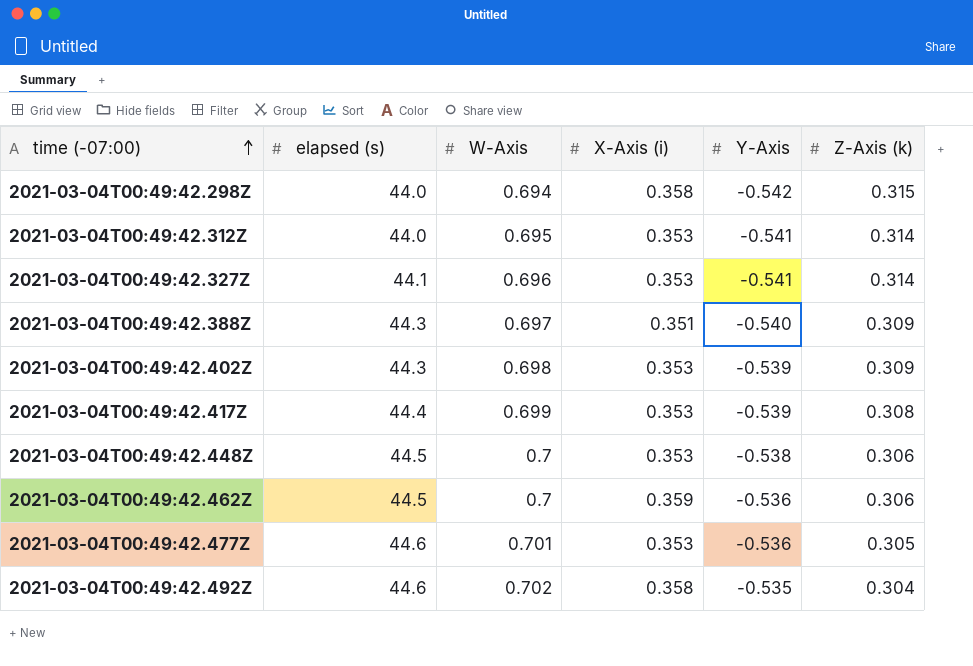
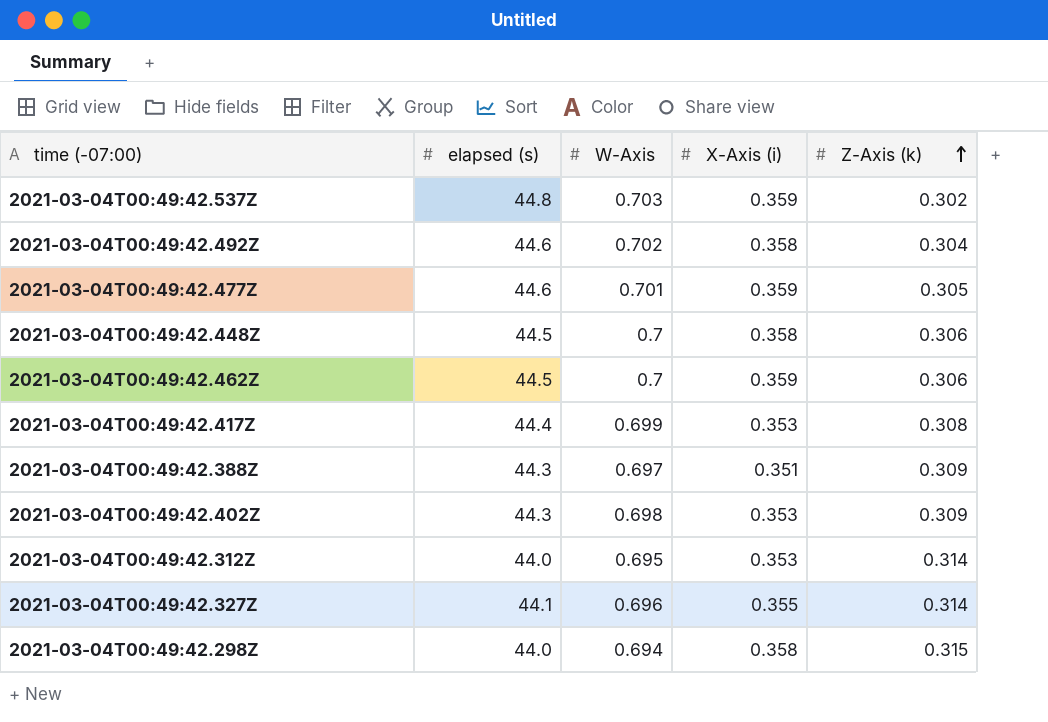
row order: time (-07:00) ascending -> Z-Axis (k) ascending
column Y-Axis | position: 5 -> none
row 2021-03-04T00:49:42.537Z: none -> 44.8 | 0.703 | 0.359 | 0.302
2021-03-04T00:49:42.477Z | X-Axis (i): 0.353 -> 0.359
2021-03-04T00:49:42.448Z | X-Axis (i): 0.353 -> 0.358
2021-03-04T00:49:42.327Z | X-Axis (i): 0.353 -> 0.355

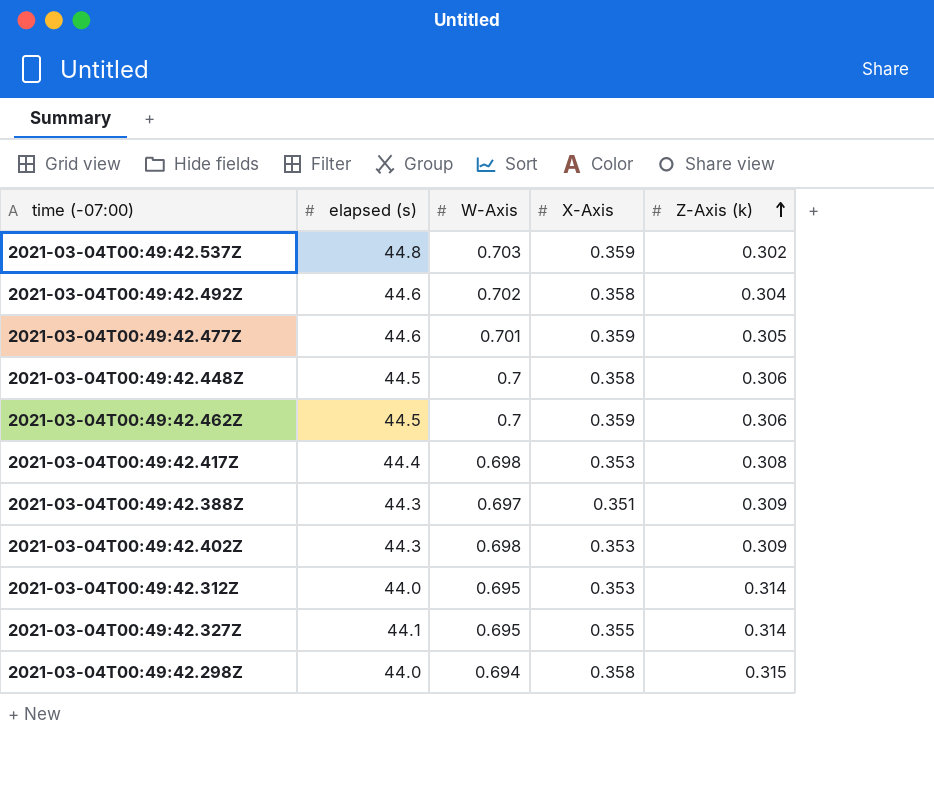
column name: X-Axis (i) -> X-Axis
2021-03-04T00:49:42.417Z | W-Axis: 0.699 -> 0.698
2021-03-04T00:49:42.327Z | W-Axis: 0.696 -> 0.695

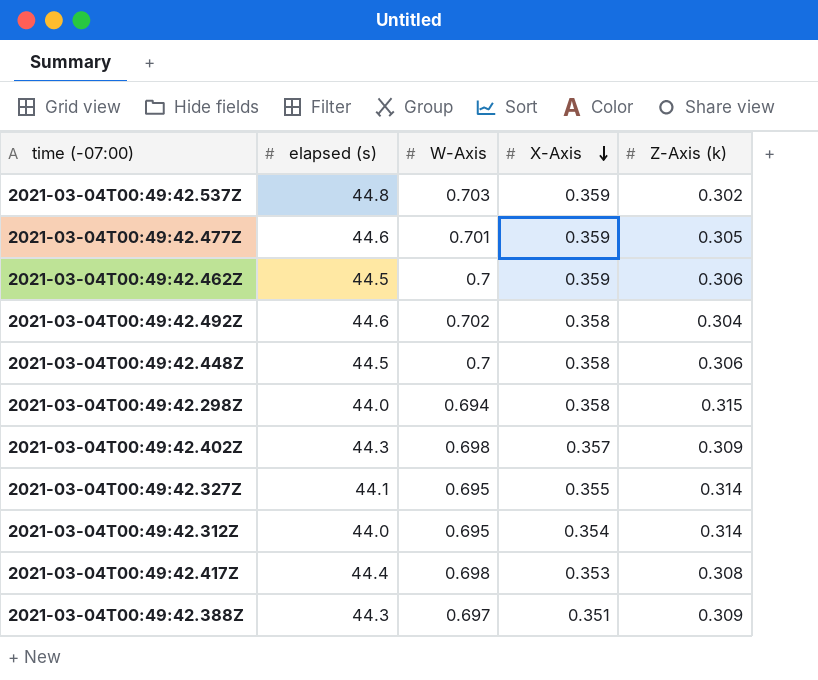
row order: Z-Axis (k) ascending -> X-Axis descending
2021-03-04T00:49:42.402Z | X-Axis: 0.353 -> 0.357
2021-03-04T00:49:42.312Z | X-Axis: 0.353 -> 0.354

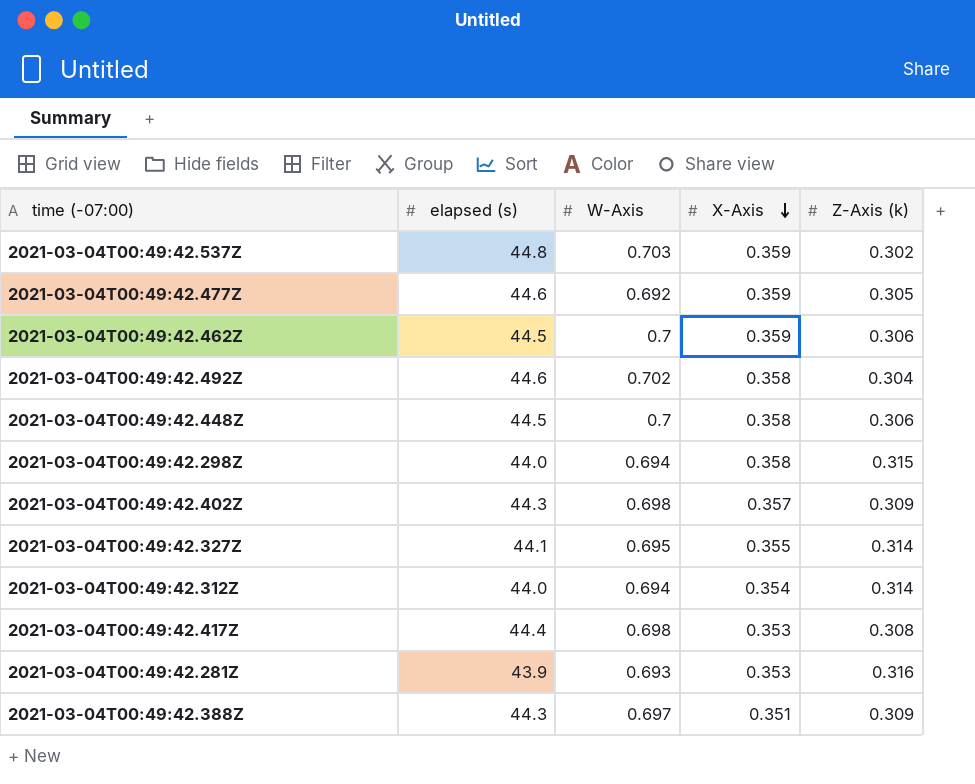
2021-03-04T00:49:42.477Z | W-Axis: 0.701 -> 0.692
2021-03-04T00:49:42.312Z | W-Axis: 0.695 -> 0.694
row 2021-03-04T00:49:42.281Z: none -> 43.9 | 0.693 | 0.353 | 0.316

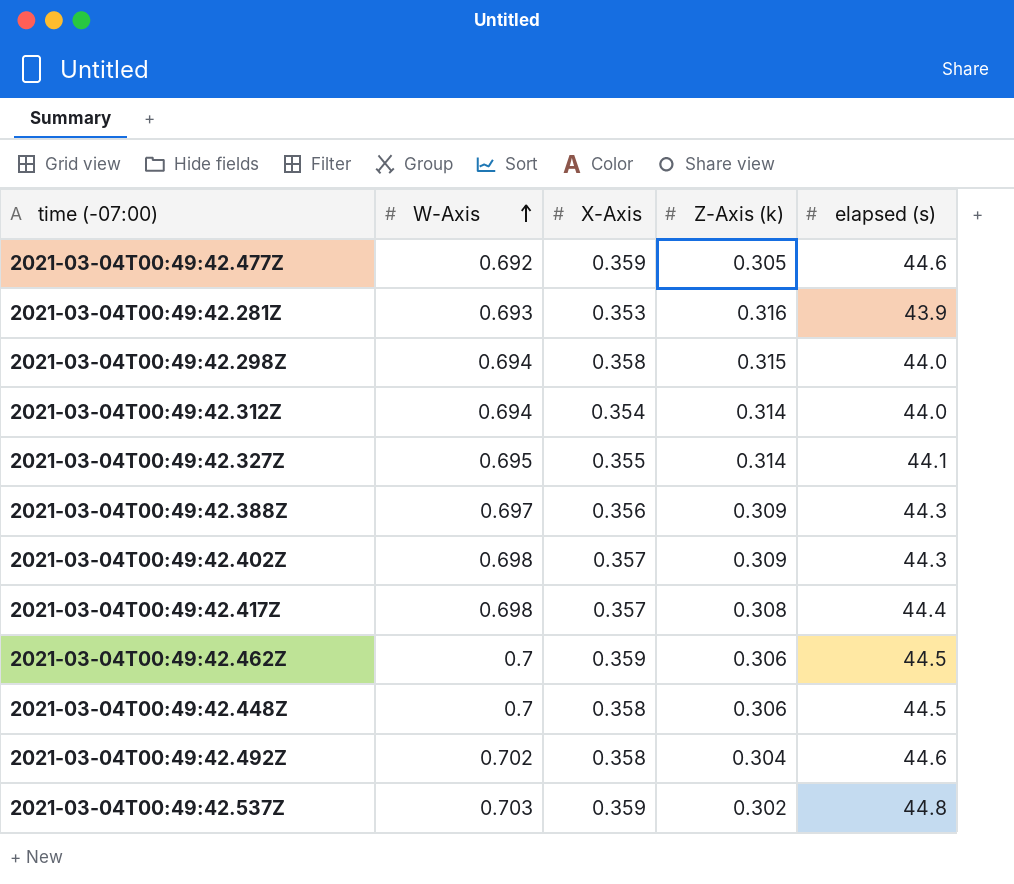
row order: X-Axis descending -> W-Axis ascending
column elapsed (s) | position: 2 -> 5
2021-03-04T00:49:42.388Z | X-Axis: 0.351 -> 0.356
2021-03-04T00:49:42.417Z | X-Axis: 0.353 -> 0.357

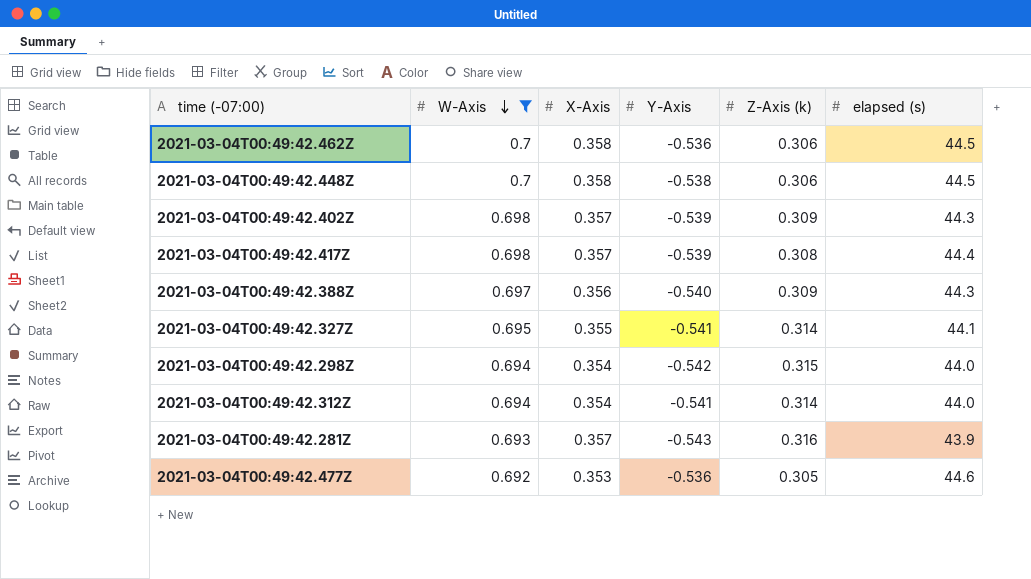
filter: none -> W-Axis <= 0.7
row order: W-Axis ascending -> W-Axis descending
column Y-Axis | position: none -> 4
2021-03-04T00:49:42.462Z | X-Axis: 0.359 -> 0.358
2021-03-04T00:49:42.298Z | X-Axis: 0.358 -> 0.354
2021-03-04T00:49:42.281Z | X-Axis: 0.353 -> 0.357
2021-03-04T00:49:42.477Z | X-Axis: 0.359 -> 0.353

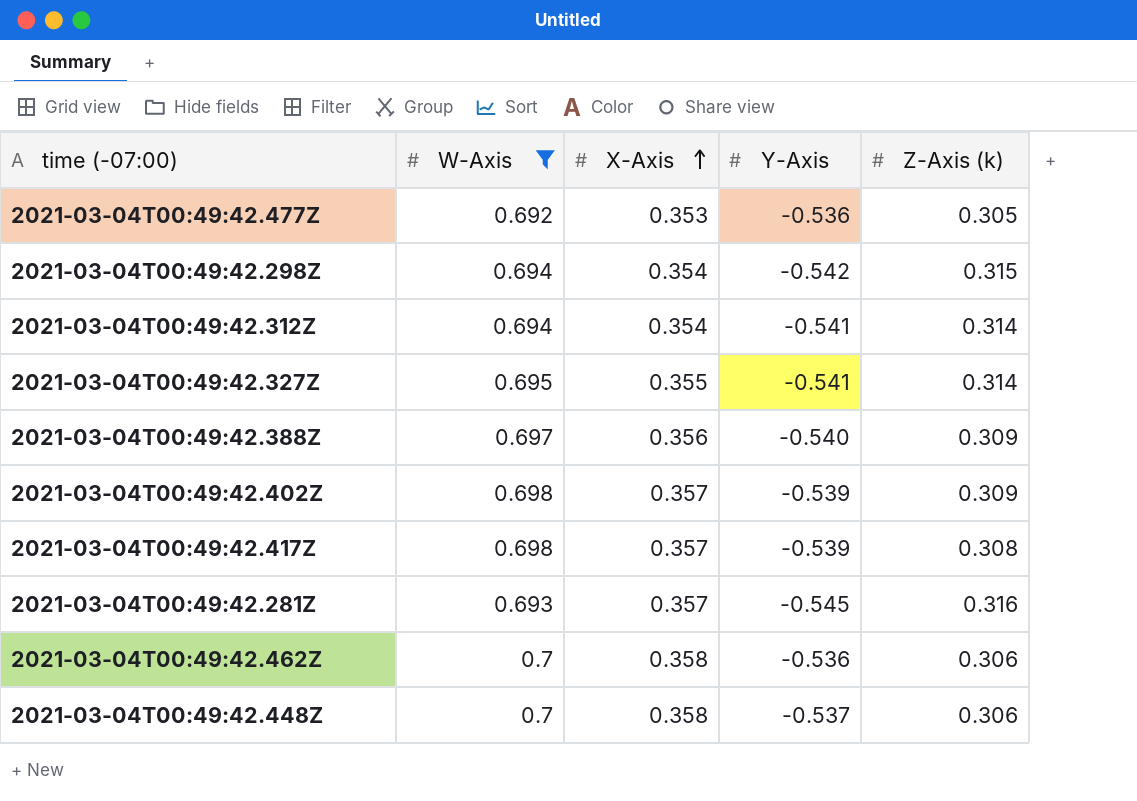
row order: W-Axis descending -> X-Axis ascending
column elapsed (s) | position: 6 -> none
2021-03-04T00:49:42.281Z | Y-Axis: -0.543 -> -0.545
2021-03-04T00:49:42.448Z | Y-Axis: -0.538 -> -0.537

